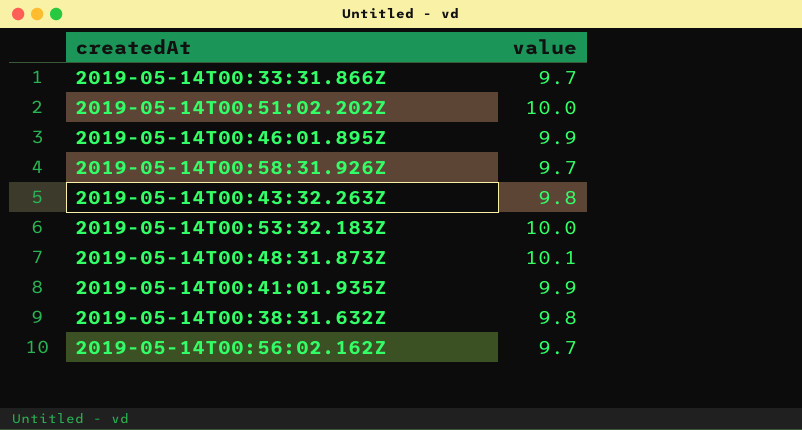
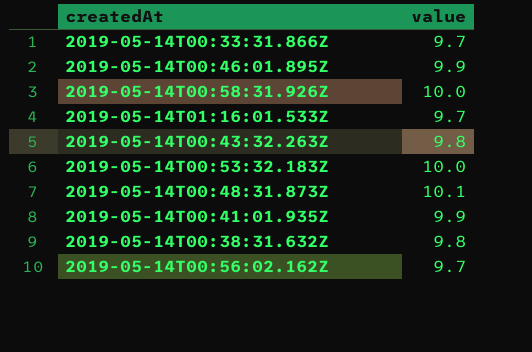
row 2019-05-14T00:51:02.202Z: 10.0 -> none
2019-05-14T00:58:31.926Z | value: 9.7 -> 10.0
row 2019-05-14T01:16:01.533Z: none -> 9.7

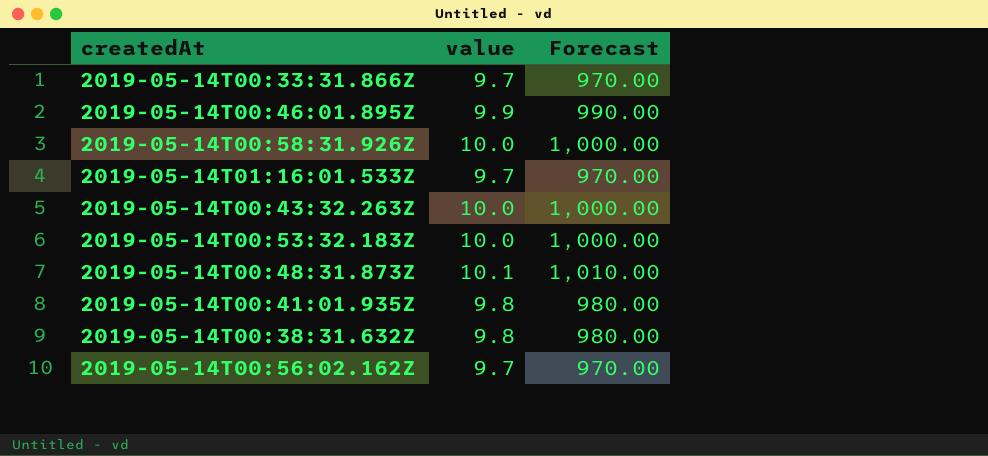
column Forecast | formula: none -> [value] * 100
2019-05-14T00:43:32.263Z | value: 9.8 -> 10.0
2019-05-14T00:41:01.935Z | value: 9.9 -> 9.8

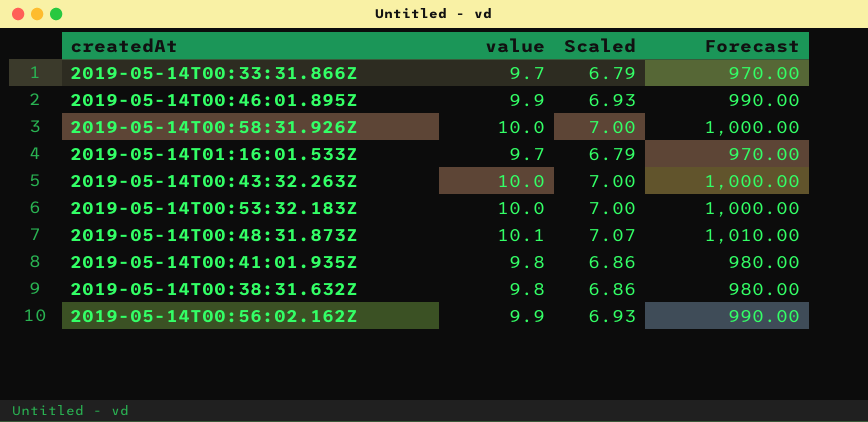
column Scaled | formula: none -> [value] * 0.7
2019-05-14T00:56:02.162Z | value: 9.7 -> 9.9
2019-05-14T00:56:02.162Z | Forecast: 970.00 -> 990.00

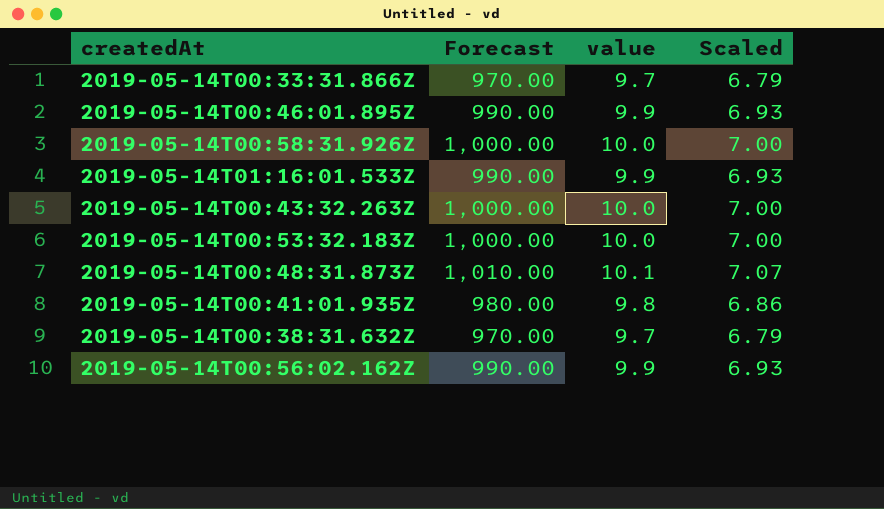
column Forecast | position: 4 -> 2
2019-05-14T01:16:01.533Z | Forecast: 970.00 -> 990.00
2019-05-14T01:16:01.533Z | value: 9.7 -> 9.9
2019-05-14T01:16:01.533Z | Scaled: 6.79 -> 6.93
2019-05-14T00:38:31.632Z | Forecast: 980.00 -> 970.00
2019-05-14T00:38:31.632Z | value: 9.8 -> 9.7
2019-05-14T00:38:31.632Z | Scaled: 6.86 -> 6.79

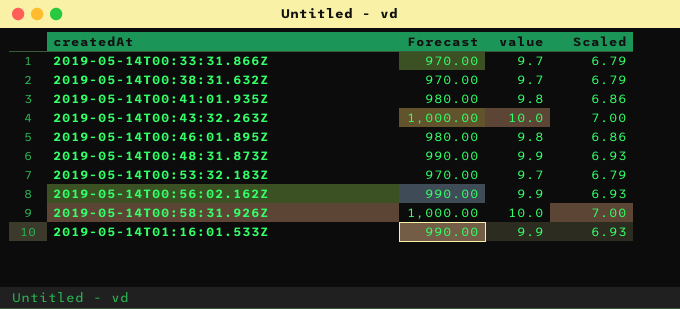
row order: none -> createdAt ascending
2019-05-14T00:46:01.895Z | Forecast: 990.00 -> 980.00
2019-05-14T00:46:01.895Z | value: 9.9 -> 9.8
2019-05-14T00:46:01.895Z | Scaled: 6.93 -> 6.86
2019-05-14T00:48:31.873Z | Forecast: 1,010.00 -> 990.00
2019-05-14T00:48:31.873Z | value: 10.1 -> 9.9
2019-05-14T00:48:31.873Z | Scaled: 7.07 -> 6.93
2019-05-14T00:53:32.183Z | Forecast: 1,000.00 -> 970.00
2019-05-14T00:53:32.183Z | value: 10.0 -> 9.7
2019-05-14T00:53:32.183Z | Scaled: 7.00 -> 6.79

